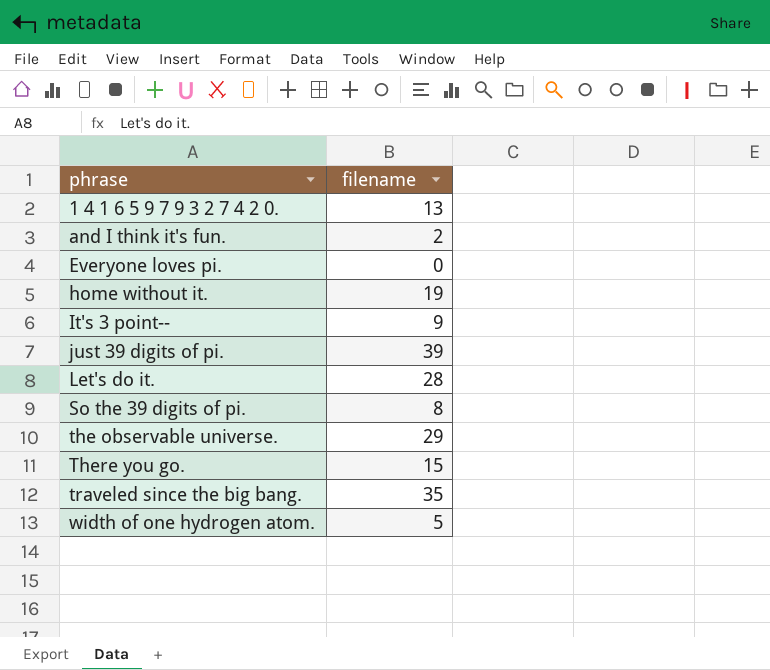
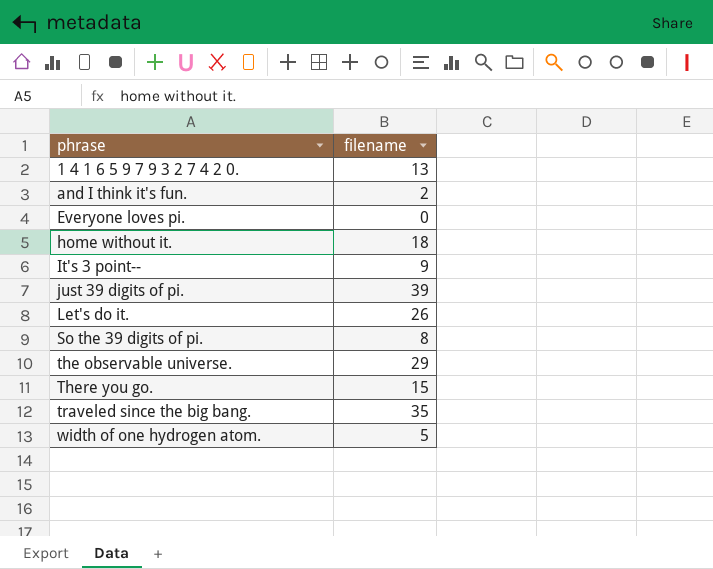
home without it. | filename: 19 -> 18
Let's do it. | filename: 28 -> 26

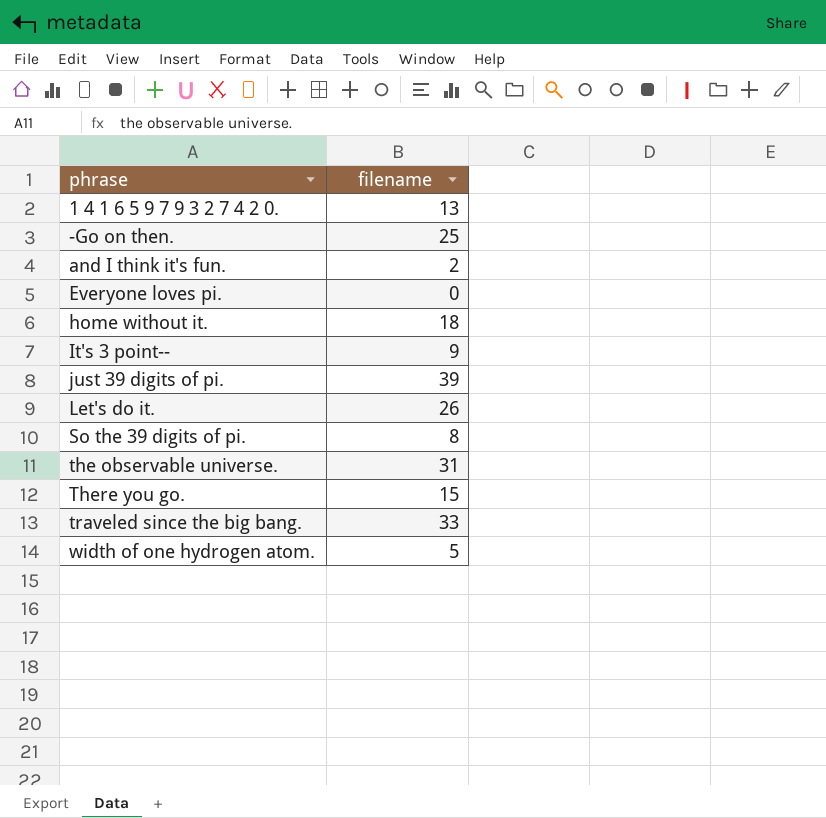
row -Go on then.: none -> 25
the observable universe. | filename: 29 -> 31
traveled since the big bang. | filename: 35 -> 33

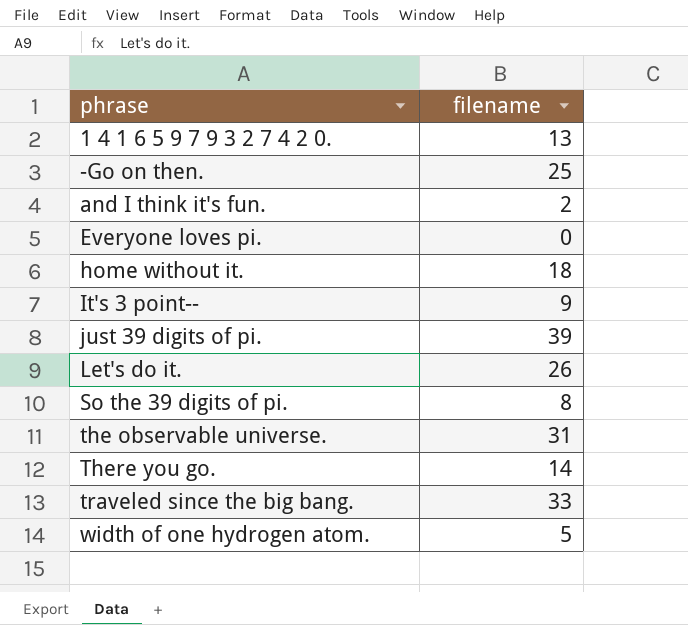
There you go. | filename: 15 -> 14

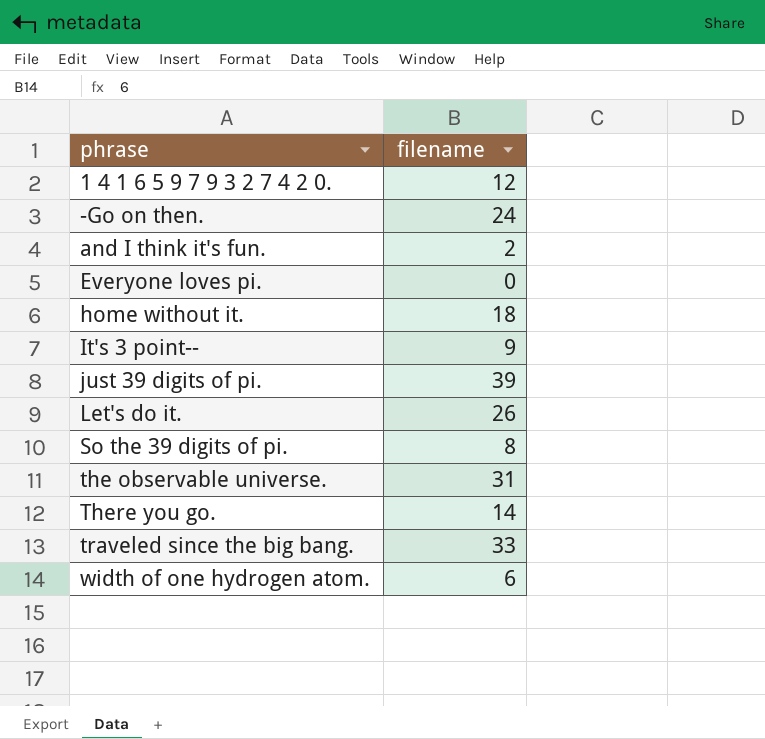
1 4 1 6 5 9 7 9 3 2 7 4 2 0. | filename: 13 -> 12
-Go on then. | filename: 25 -> 24
width of one hydrogen atom. | filename: 5 -> 6

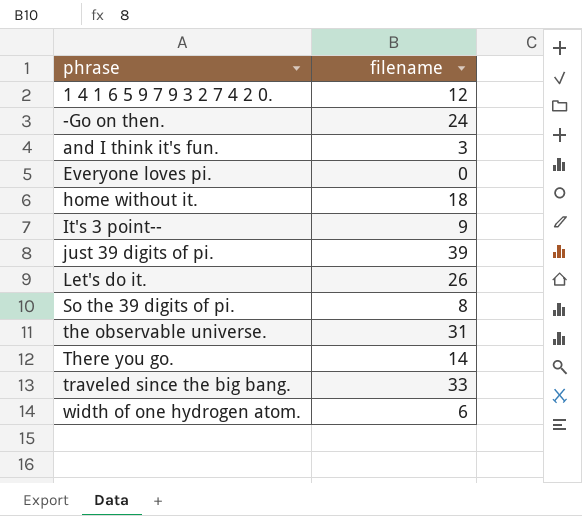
and I think it's fun. | filename: 2 -> 3

